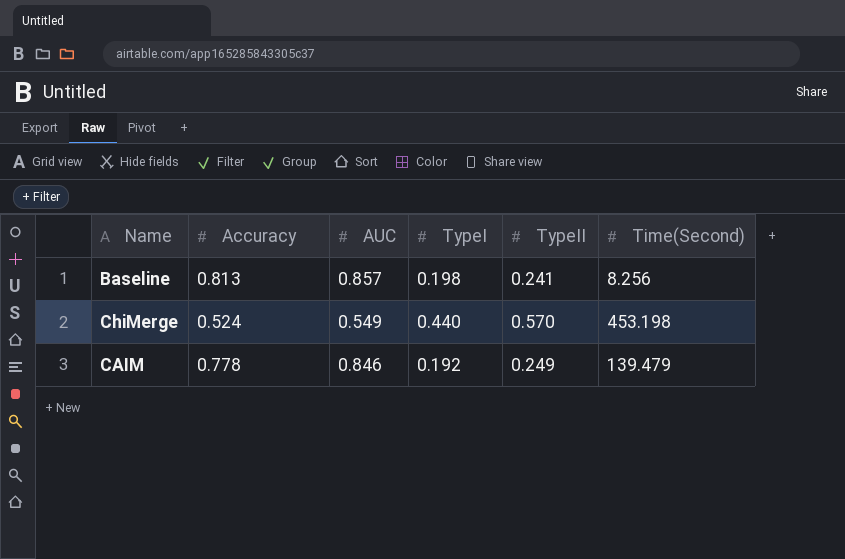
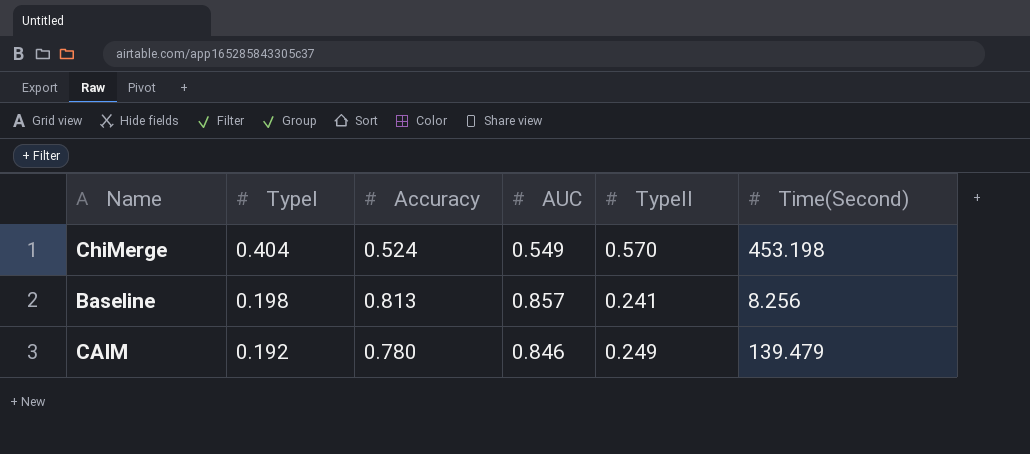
row order: none -> TypeI descending
column TypeI | position: 4 -> 2
ChiMerge | TypeI: 0.440 -> 0.404
CAIM | Accuracy: 0.778 -> 0.780

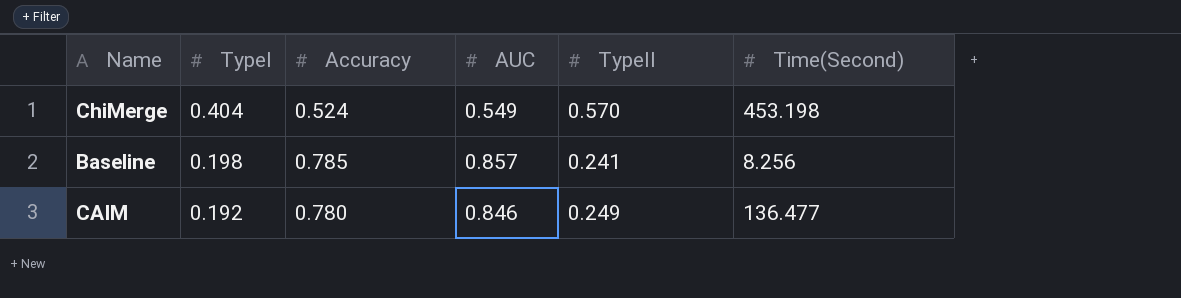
Baseline | Accuracy: 0.813 -> 0.785
CAIM | Time(Second): 139.479 -> 136.477

